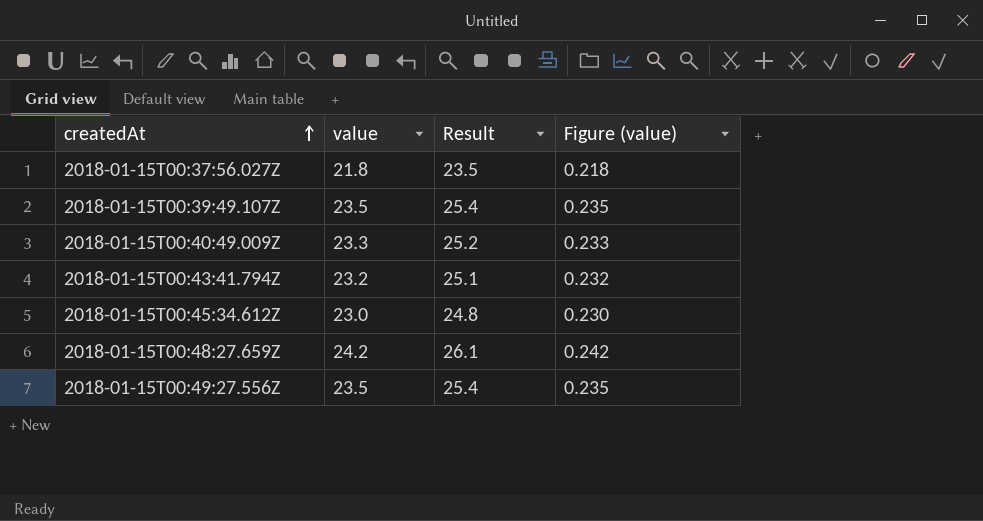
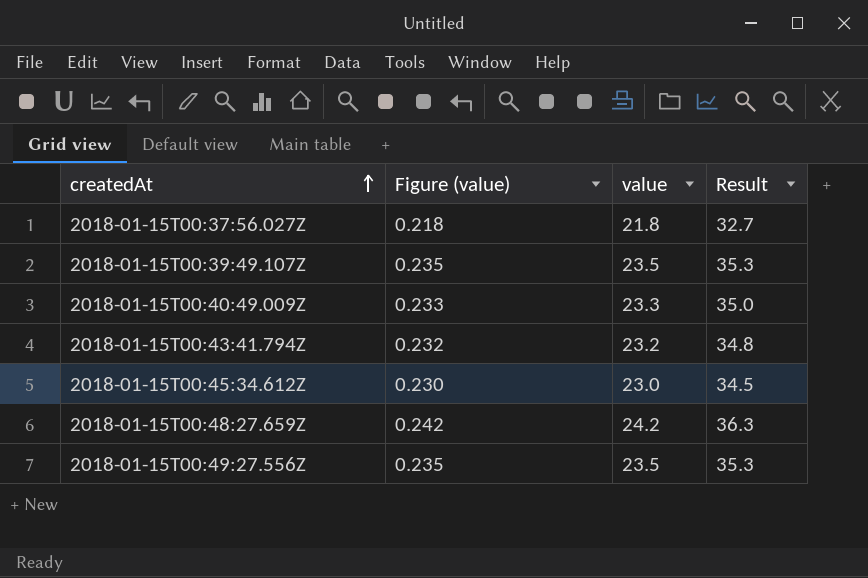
column Figure (value) | position: 4 -> 2
column Result | formula: [value] * 1.08 -> [value] * 1.5

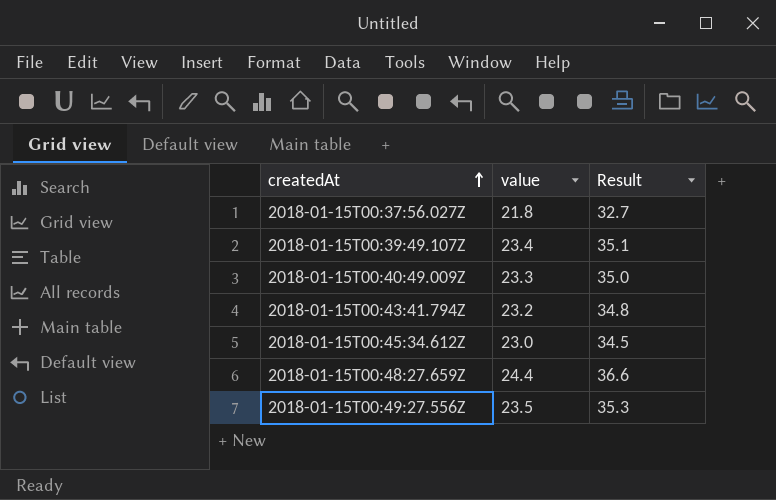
column Figure (value) | formula: [value] * 0.01 -> none
2018-01-15T00:39:49.107Z | value: 23.5 -> 23.4
2018-01-15T00:39:49.107Z | Result: 35.3 -> 35.1
2018-01-15T00:48:27.659Z | value: 24.2 -> 24.4
2018-01-15T00:48:27.659Z | Result: 36.3 -> 36.6

